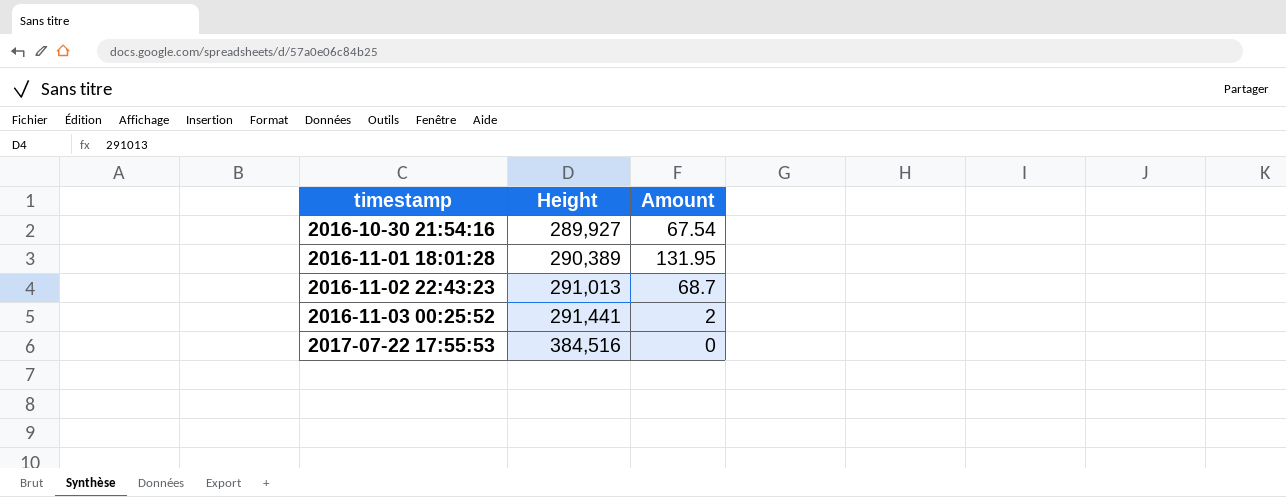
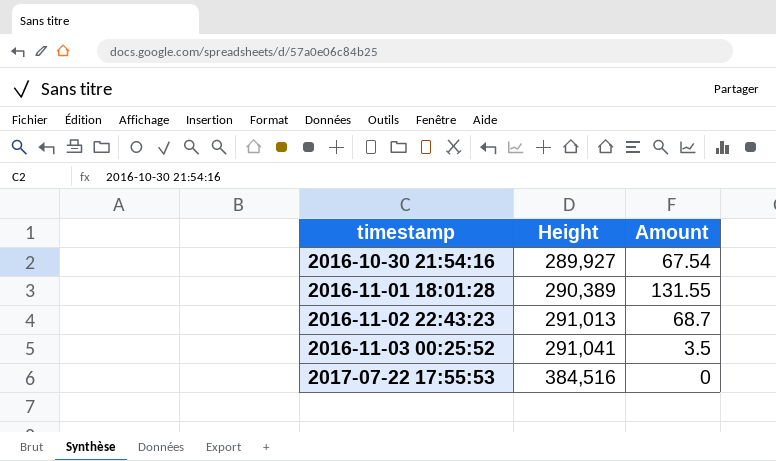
2016-11-01 18:01:28 | Amount: 131.95 -> 131.55
2016-11-03 00:25:52 | Height: 291,441 -> 291,041
2016-11-03 00:25:52 | Amount: 2 -> 3.5

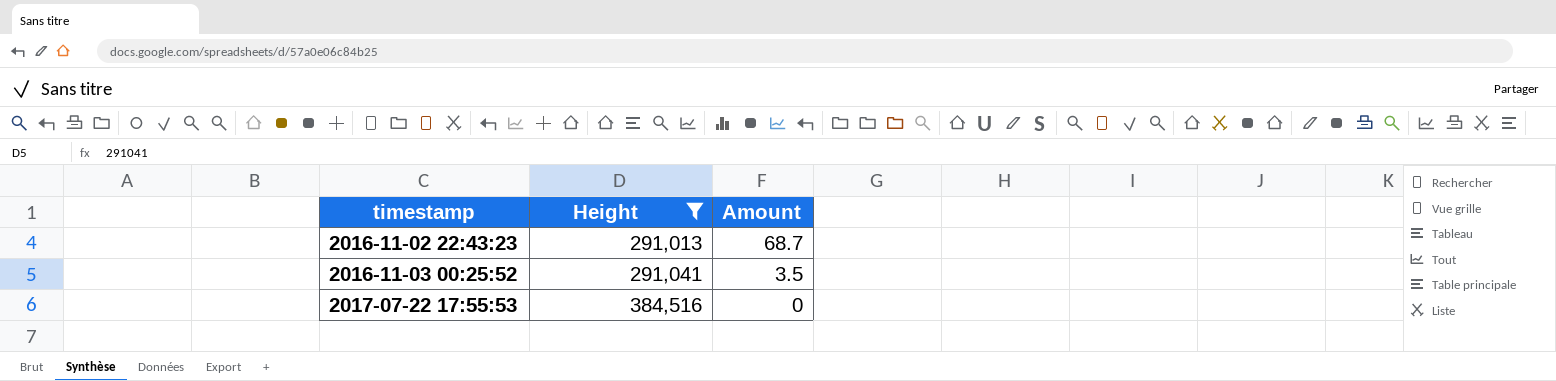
filter: none -> Height >= 291,013

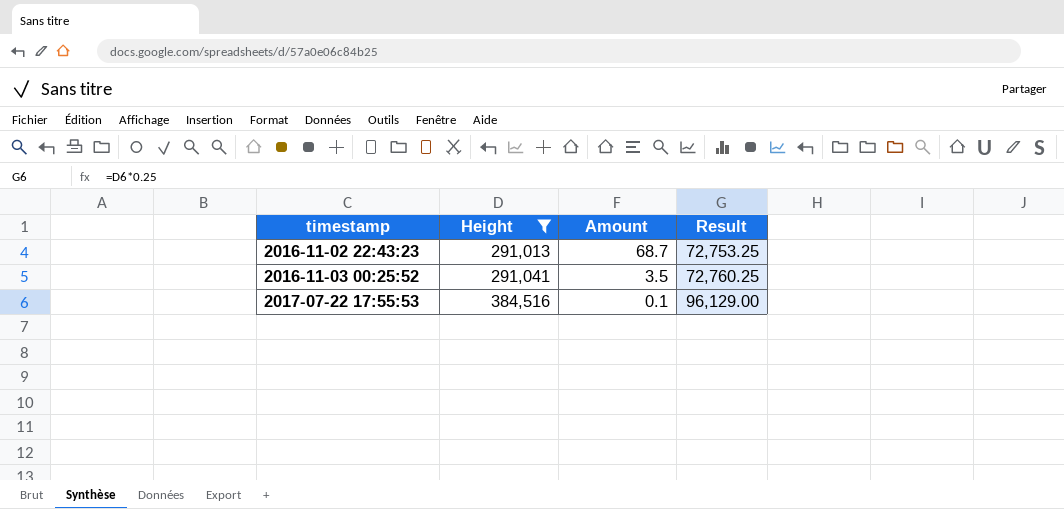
column Result | formula: none -> [Height] * 0.25
2017-07-22 17:55:53 | Amount: 0 -> 0.1

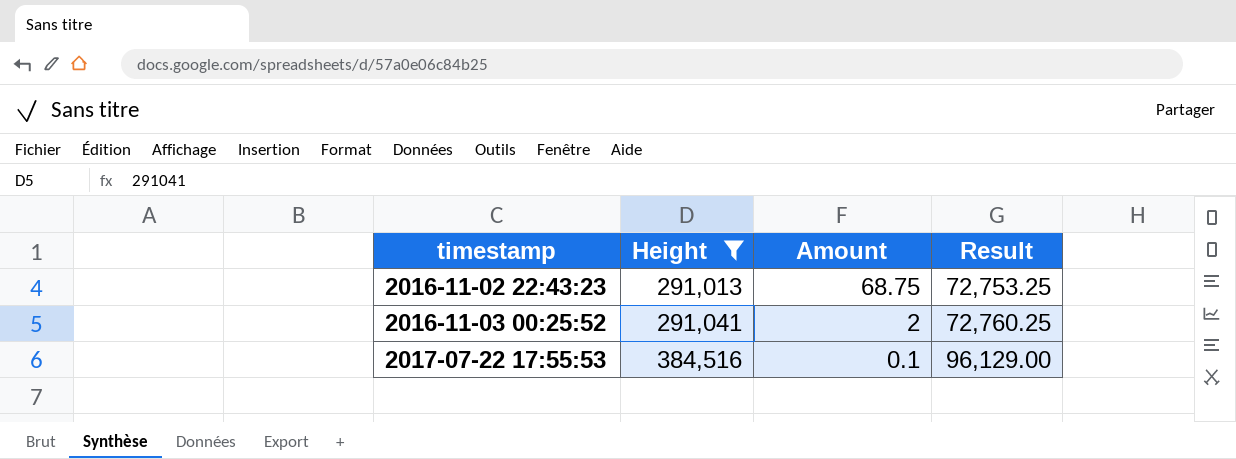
2016-11-02 22:43:23 | Amount: 68.7 -> 68.75
2016-11-03 00:25:52 | Amount: 3.5 -> 2

